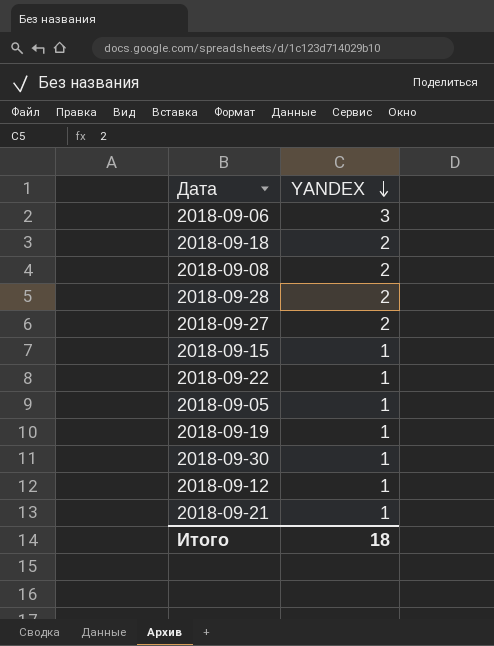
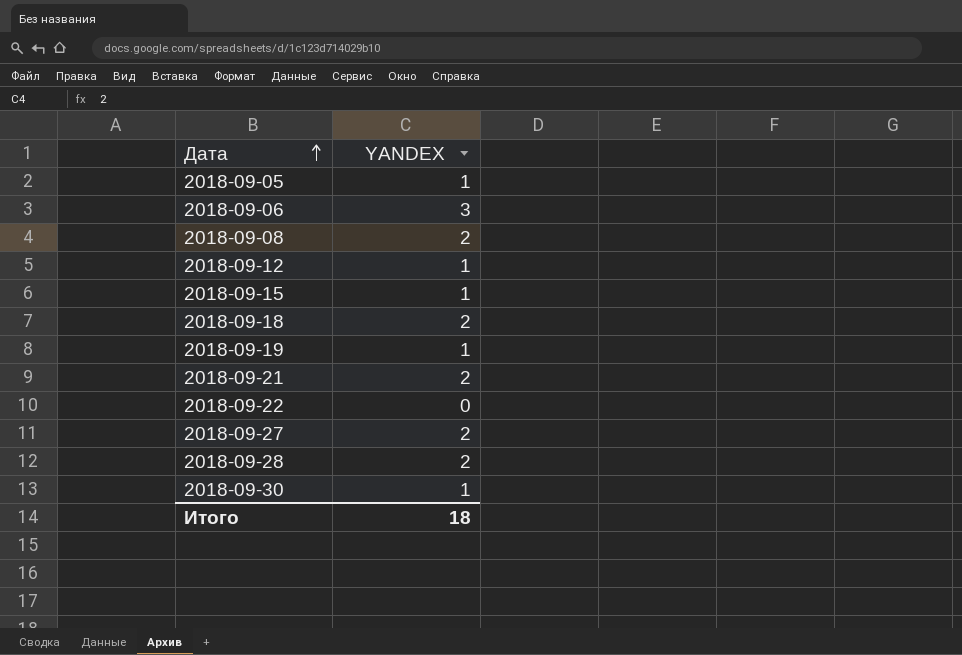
row order: YANDEX descending -> Дата ascending
2018-09-21 | YANDEX: 1 -> 2
2018-09-22 | YANDEX: 1 -> 0

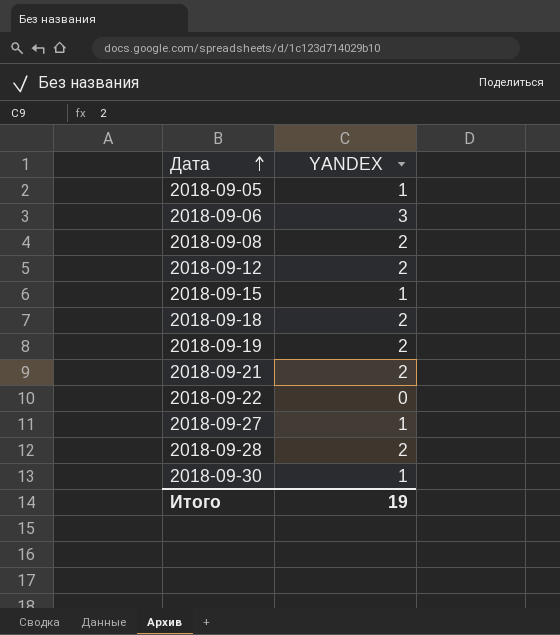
2018-09-12 | YANDEX: 1 -> 2
2018-09-19 | YANDEX: 1 -> 2
2018-09-27 | YANDEX: 2 -> 1
Итого | YANDEX: 18 -> 19

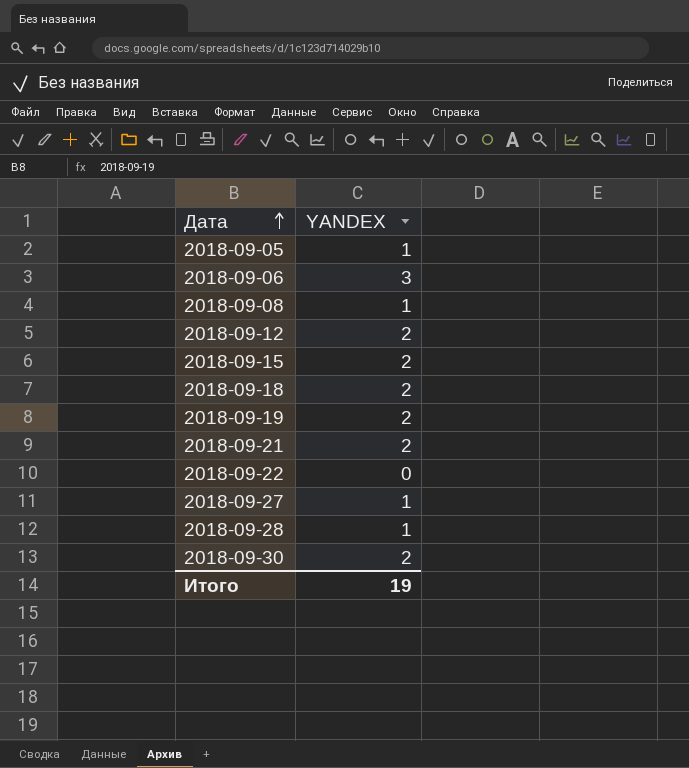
2018-09-08 | YANDEX: 2 -> 1
2018-09-15 | YANDEX: 1 -> 2
2018-09-28 | YANDEX: 2 -> 1
2018-09-30 | YANDEX: 1 -> 2

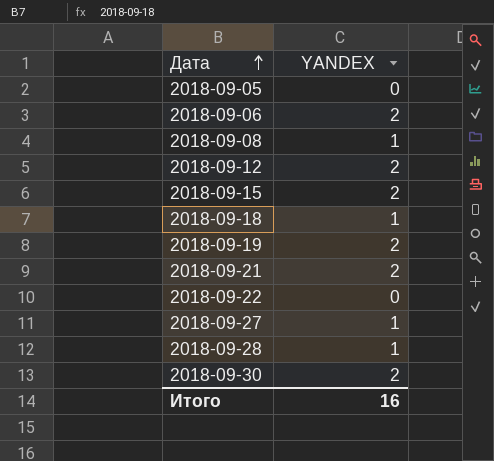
2018-09-05 | YANDEX: 1 -> 0
2018-09-06 | YANDEX: 3 -> 2
2018-09-18 | YANDEX: 2 -> 1
Итого | YANDEX: 19 -> 16

